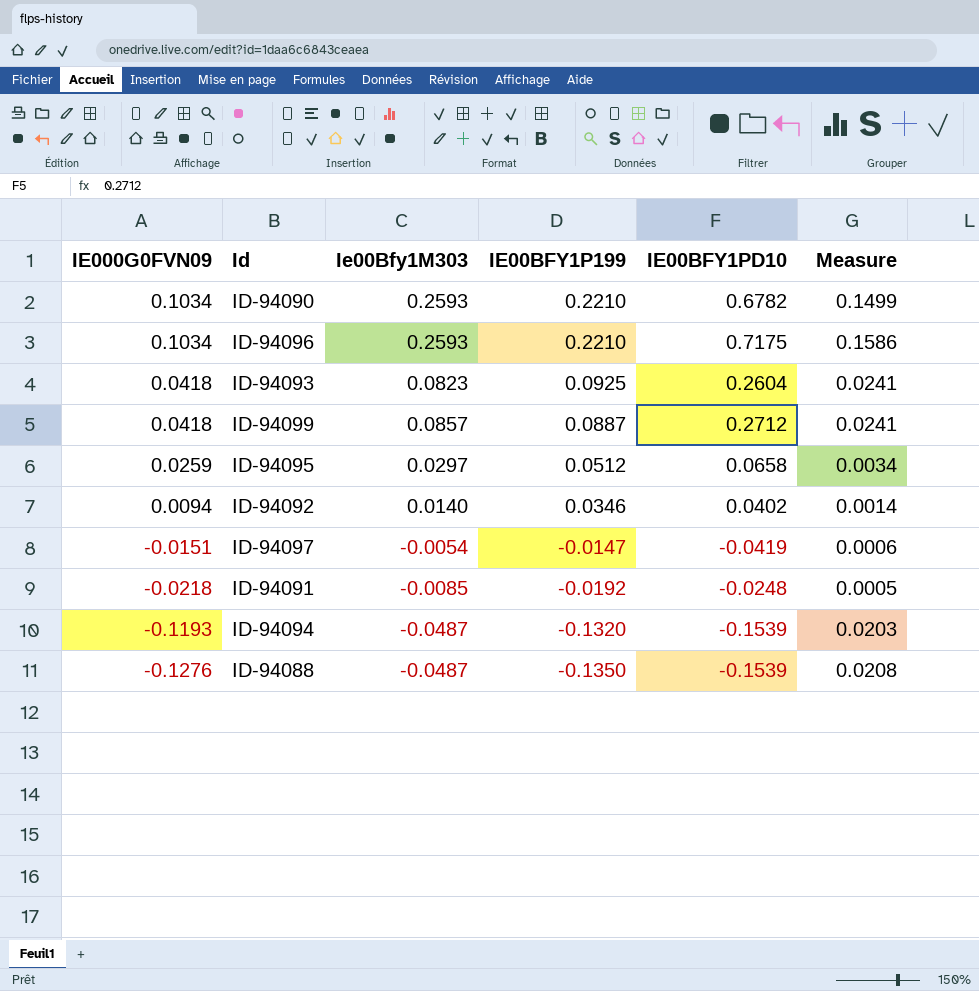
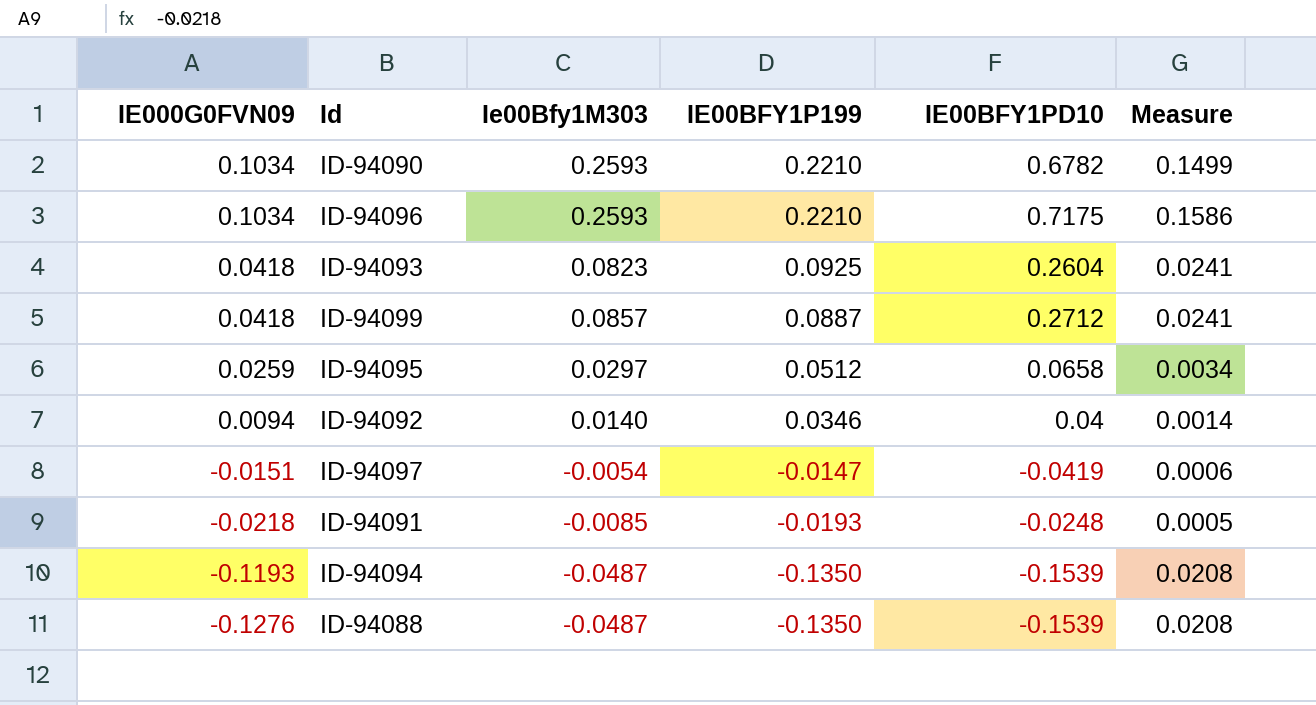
ID-94092 | IE00BFY1PD10: 0.0402 -> 0.04
ID-94091 | IE00BFY1P199: -0.0192 -> -0.0193
ID-94094 | IE00BFY1P199: -0.1320 -> -0.1350
ID-94094 | Measure: 0.0203 -> 0.0208

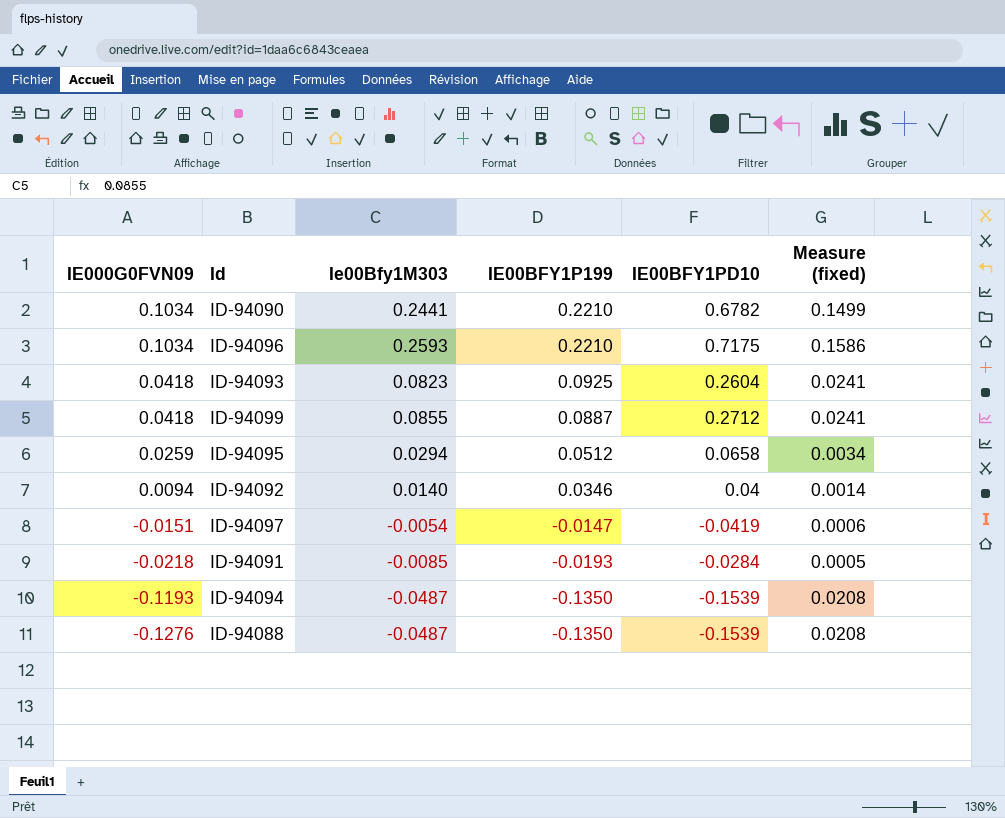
column name: Measure -> Measure (fixed)
ID-94090 | Ie00Bfy1M303: 0.2593 -> 0.2441
ID-94099 | Ie00Bfy1M303: 0.0857 -> 0.0855
ID-94095 | Ie00Bfy1M303: 0.0297 -> 0.0294
ID-94091 | IE00BFY1PD10: -0.0248 -> -0.0284

